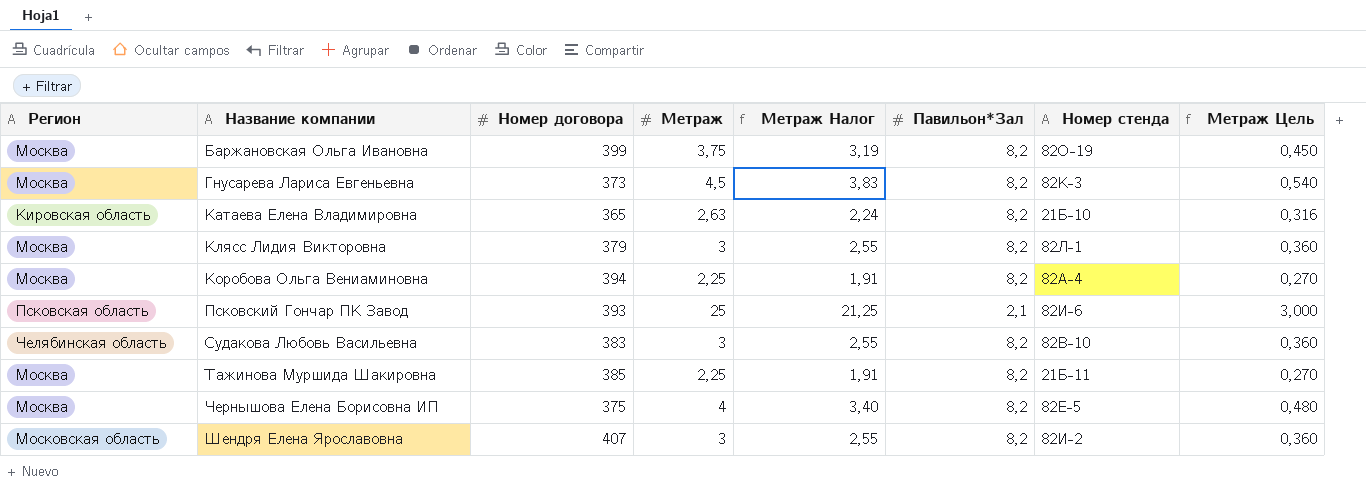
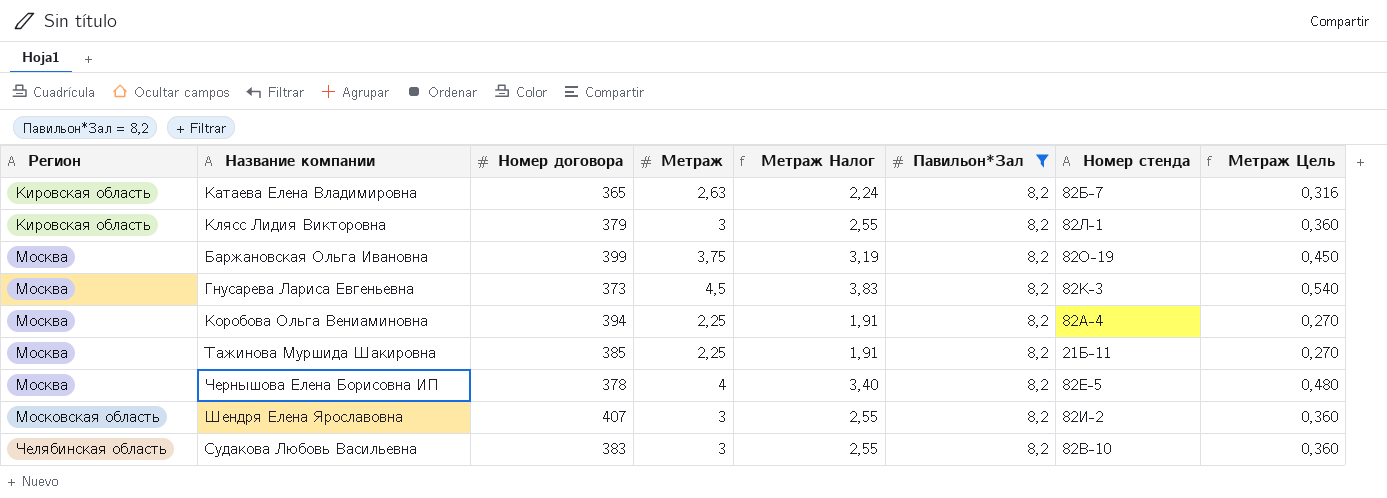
filter: none -> Павильон*Зал = 8,2
row order: Название компании ascending -> Регион ascending
Катаева Елена Владимировна | Номер стенда: 21Б-10 -> 82Б-7
Клясс Лидия Викторовна | Регион: Москва -> Кировская область
Чернышова Елена Борисовна ИП | Номер договора: 375 -> 378

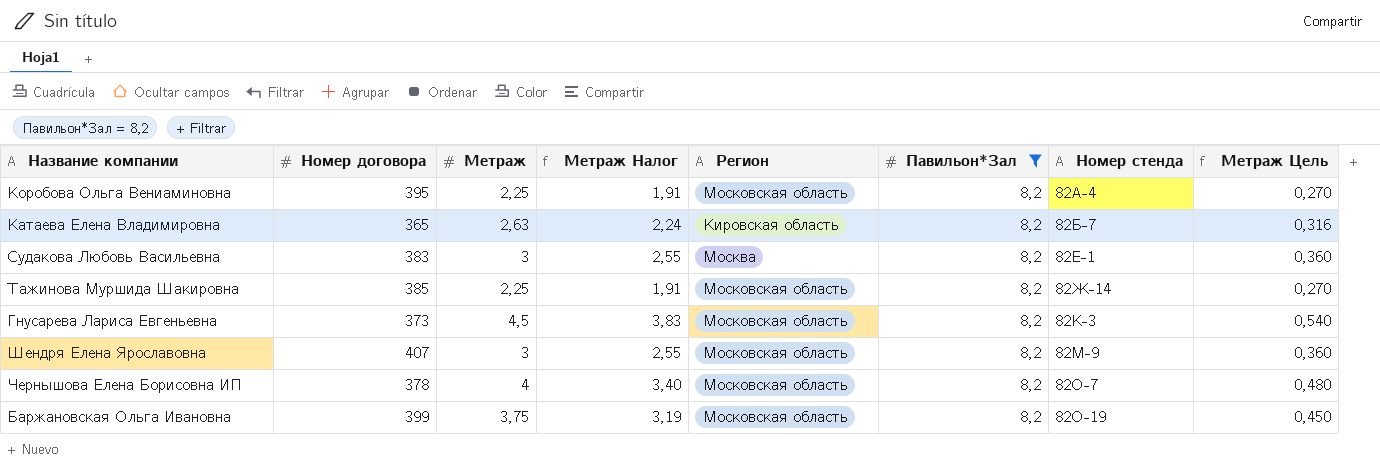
row order: Регион ascending -> Номер стенда ascending
column Регион | position: 1 -> 5
row Клясс Лидия Викторовна: Кировская область | 379 | 3 | 2,55 | 8,2 | 82Л-1 | 0,360 -> none
Коробова Ольга Вениаминовна | Номер договора: 394 -> 395
Коробова Ольга Вениаминовна | Регион: Москва -> Московская область
Судакова Любовь Васильевна | Регион: Челябинская область -> Москва
Судакова Любовь Васильевна | Номер стенда: 82В-10 -> 82Е-1
Тажинова Муршида Шакировна | Регион: Москва -> Московская область
Тажинова Муршида Шакировна | Номер стенда: 21Б-11 -> 82Ж-14
Гнусарева Лариса Евгеньевна | Регион: Москва -> Московская область
Шендря Елена Ярославовна | Номер стенда: 82И-2 -> 82М-9
Чернышова Елена Борисовна ИП | Регион: Москва -> Московская область
Чернышова Елена Борисовна ИП | Номер стенда: 82Е-5 -> 82О-7
Баржановская Ольга Ивановна | Регион: Москва -> Московская область

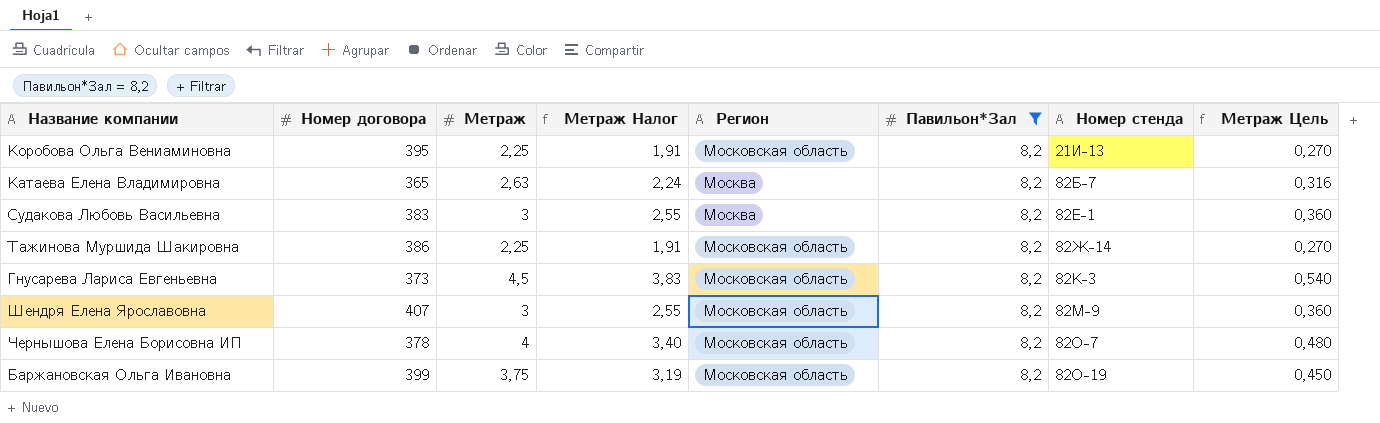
Коробова Ольга Вениаминовна | Номер стенда: 82А-4 -> 21И-13
Катаева Елена Владимировна | Регион: Кировская область -> Москва
Тажинова Муршида Шакировна | Номер договора: 385 -> 386

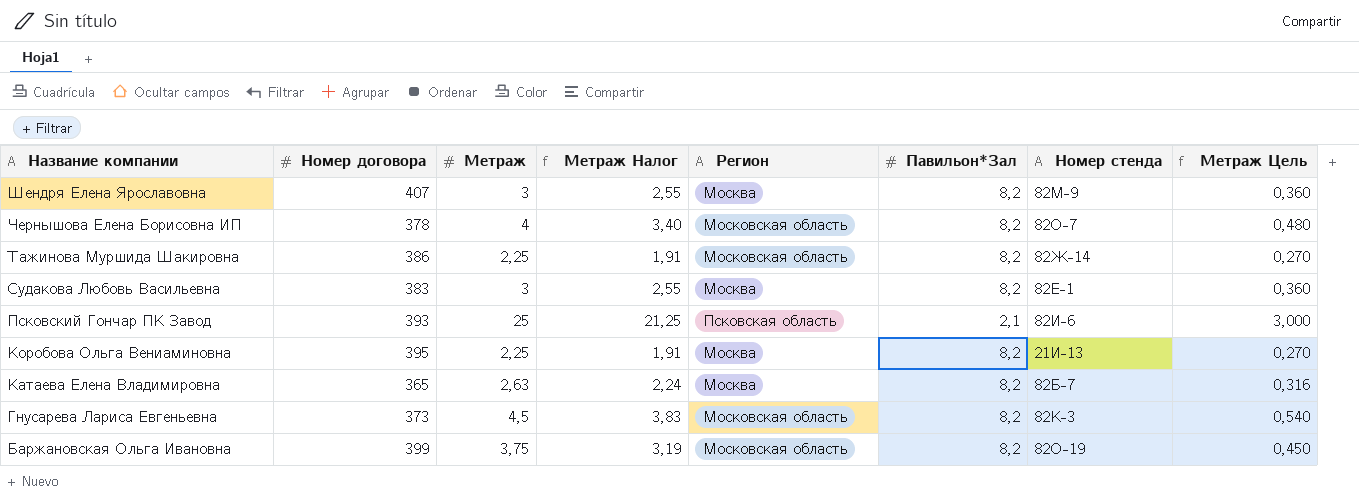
filter: Павильон*Зал = 8,2 -> none
row order: Номер стенда ascending -> Название компании descending
Шендря Елена Ярославовна | Регион: Московская область -> Москва
Коробова Ольга Вениаминовна | Регион: Московская область -> Москва

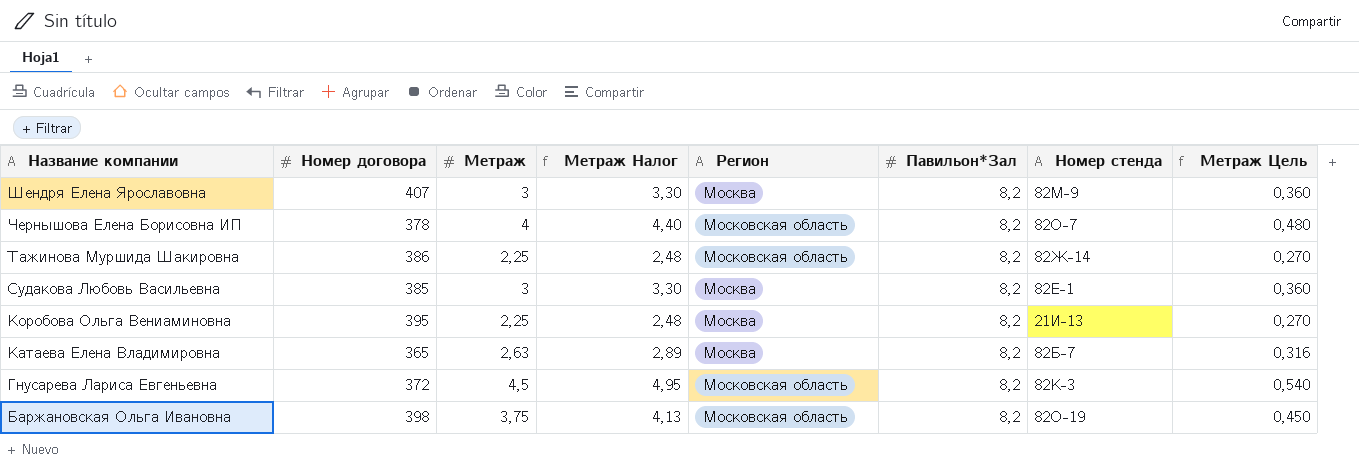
column Метраж Налог | formula: [Метраж] * 0,85 -> [Метраж] * 1,1
row Псковский Гончар ПК Завод: 393 | 25 | 21,25 | Псковская область | 2,1 | 82И-6 | 3,000 -> none
Судакова Любовь Васильевна | Номер договора: 383 -> 385
Гнусарева Лариса Евгеньевна | Номер договора: 373 -> 372
Баржановская Ольга Ивановна | Номер договора: 399 -> 398

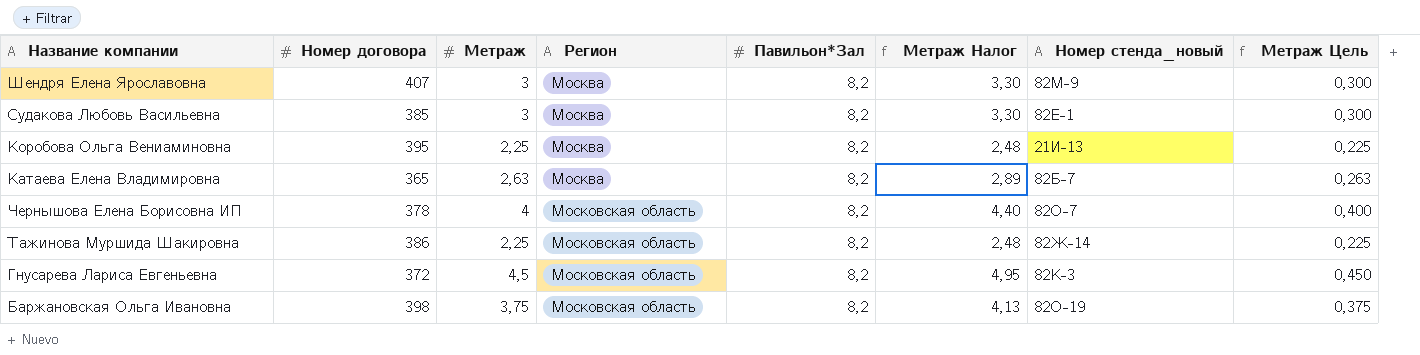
row order: Название компании descending -> Регион ascending
column Метраж Налог | position: 4 -> 6
column name: Номер стенда -> Номер стенда_новый
column Метраж Цель | formula: [Метраж] * 0,12 -> [Метраж] * 0,1

